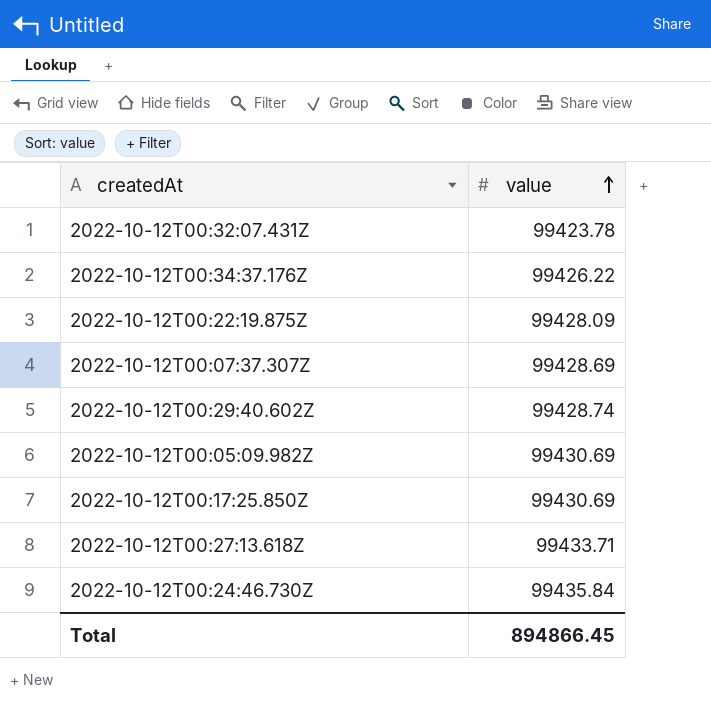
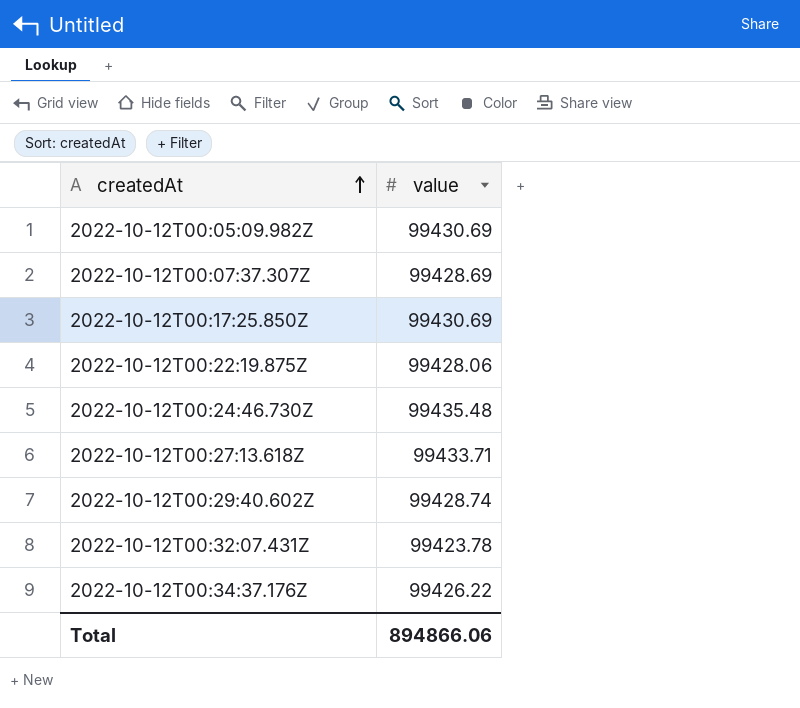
row order: value ascending -> createdAt ascending
2022-10-12T00:22:19.875Z | value: 99428.09 -> 99428.06
2022-10-12T00:24:46.730Z | value: 99435.84 -> 99435.48
Total | value: 894866.45 -> 894866.06

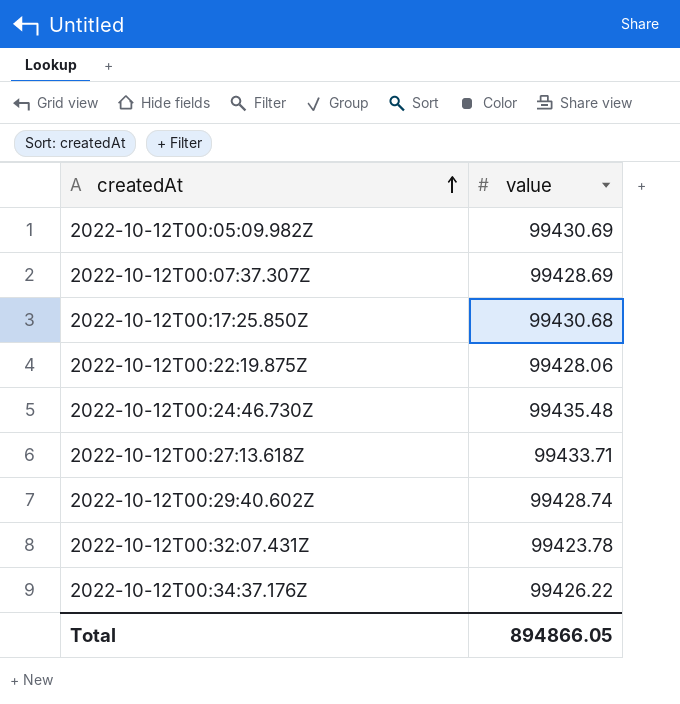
2022-10-12T00:17:25.850Z | value: 99430.69 -> 99430.68
Total | value: 894866.06 -> 894866.05

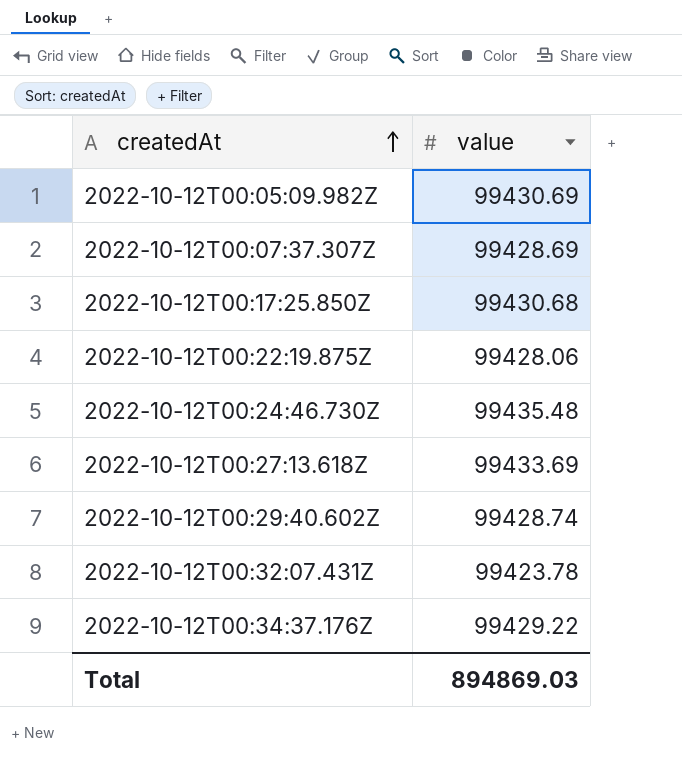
2022-10-12T00:27:13.618Z | value: 99433.71 -> 99433.69
2022-10-12T00:34:37.176Z | value: 99426.22 -> 99429.22
Total | value: 894866.05 -> 894869.03

